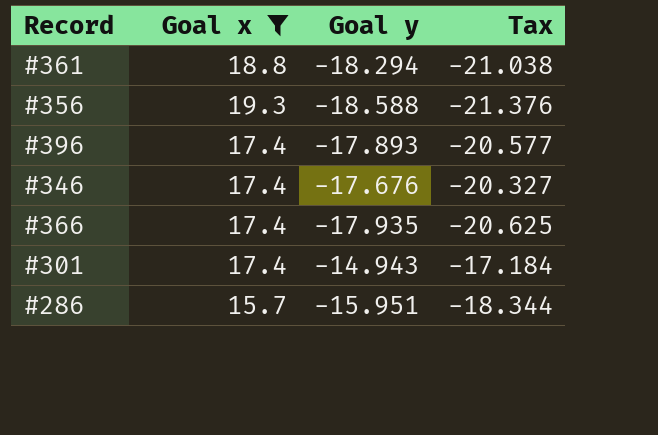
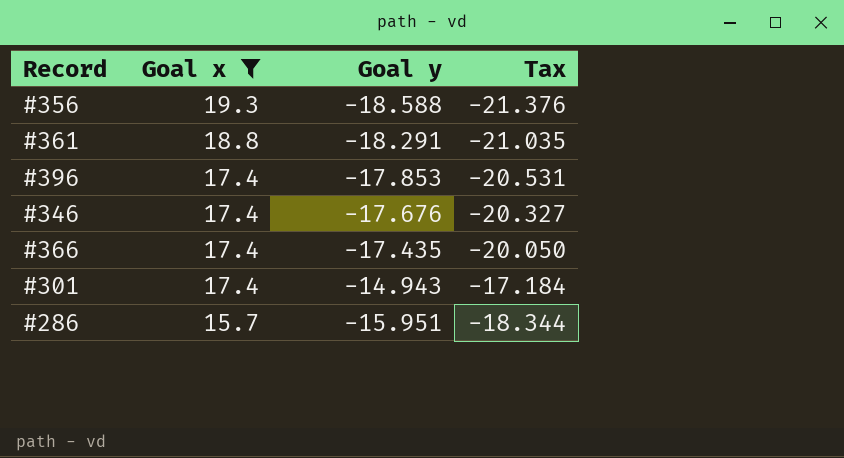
row order: none -> Goal x descending
#361 | Goal y: -18.294 -> -18.291
#361 | Tax: -21.038 -> -21.035
#396 | Goal y: -17.893 -> -17.853
#396 | Tax: -20.577 -> -20.531
#366 | Goal y: -17.935 -> -17.435
#366 | Tax: -20.625 -> -20.050

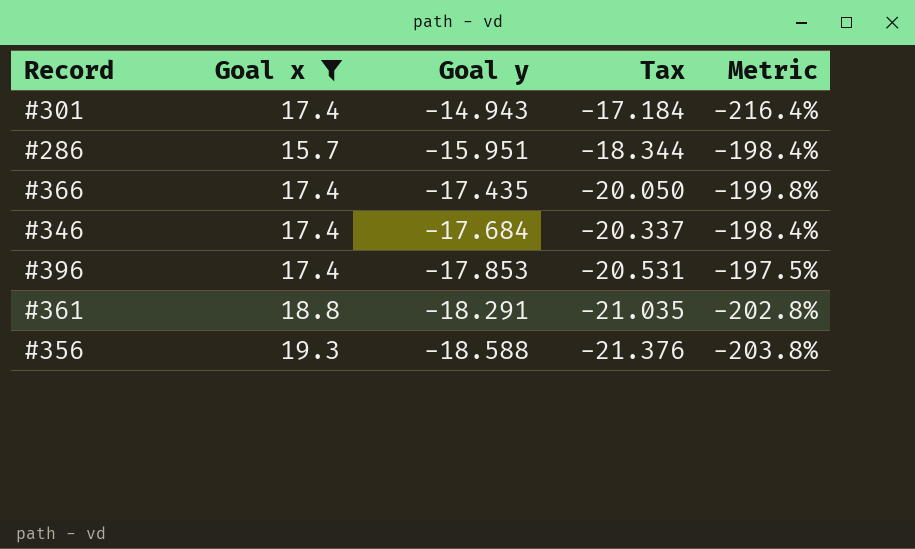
row order: Goal x descending -> Goal y descending
column Metric | formula: none -> ([Goal x] - [Goal y]) / [Goal y]
#346 | Goal y: -17.676 -> -17.684
#346 | Tax: -20.327 -> -20.337

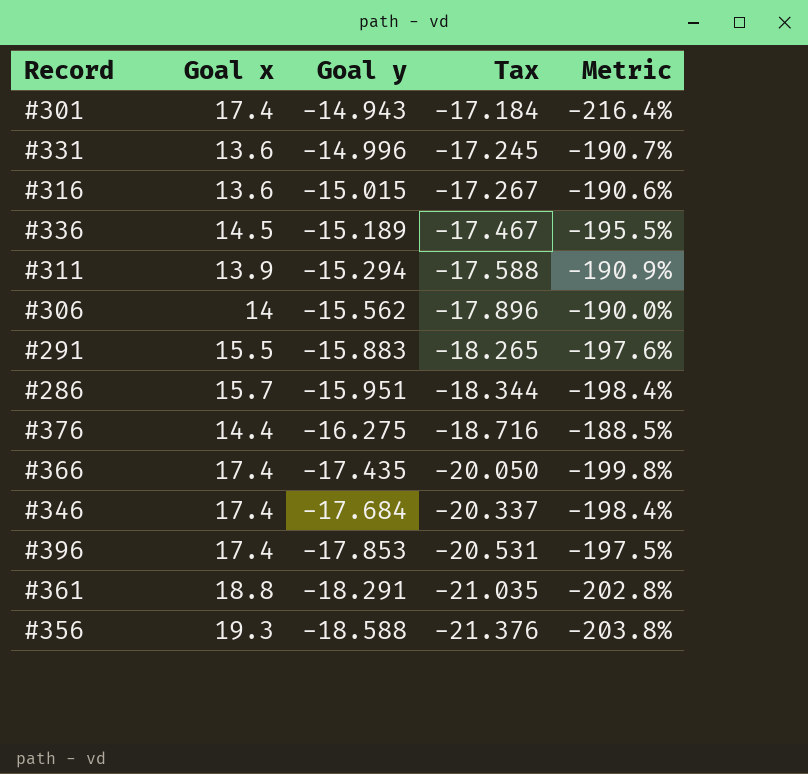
filter: Goal x >= 15.7 -> none

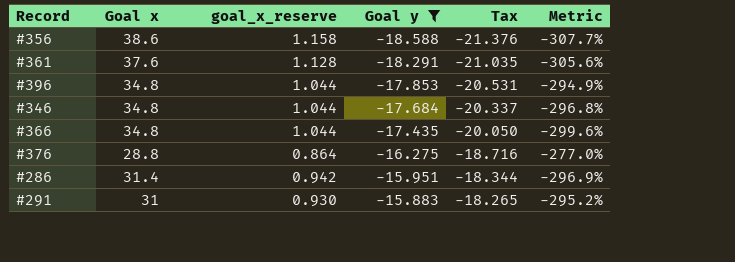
filter: none -> Goal y <= -15.883
row order: Goal y descending -> Goal y ascending
column goal_x_reserve | formula: none -> [Goal x] * 0.03
#356 | Goal x: 19.3 -> 38.6
#356 | Metric: -203.8% -> -307.7%
#361 | Goal x: 18.8 -> 37.6
#361 | Metric: -202.8% -> -305.6%
#396 | Goal x: 17.4 -> 34.8
#396 | Metric: -197.5% -> -294.9%
#346 | Goal x: 17.4 -> 34.8
#346 | Metric: -198.4% -> -296.8%
#366 | Goal x: 17.4 -> 34.8
#366 | Metric: -199.8% -> -299.6%
#376 | Goal x: 14.4 -> 28.8
#376 | Metric: -188.5% -> -277.0%
#286 | Goal x: 15.7 -> 31.4
#286 | Metric: -198.4% -> -296.9%
#291 | Goal x: 15.5 -> 31
#291 | Metric: -197.6% -> -295.2%

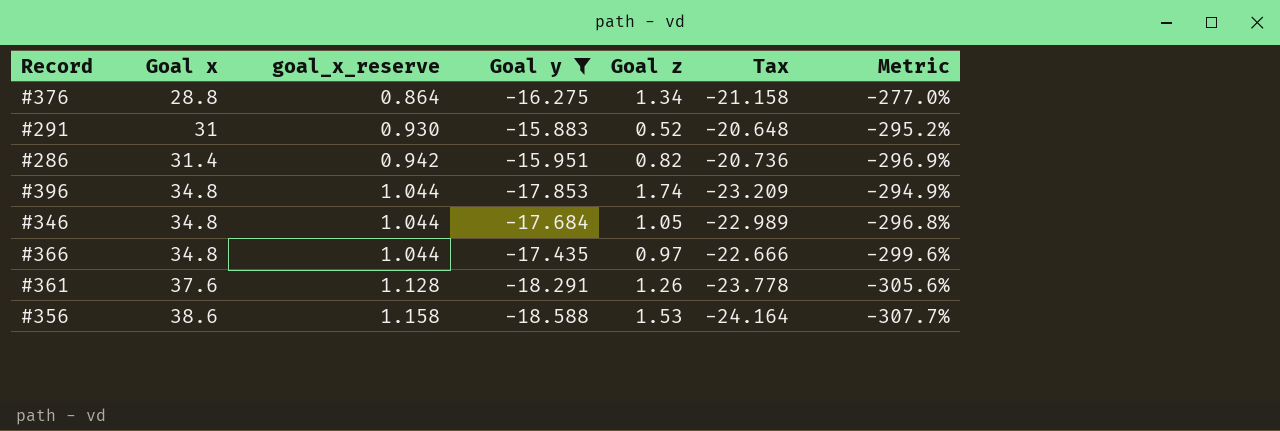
row order: Goal y ascending -> Goal x ascending
column Goal z | position: none -> 5
column Tax | formula: [Goal y] * 1.15 -> [Goal y] * 1.3

